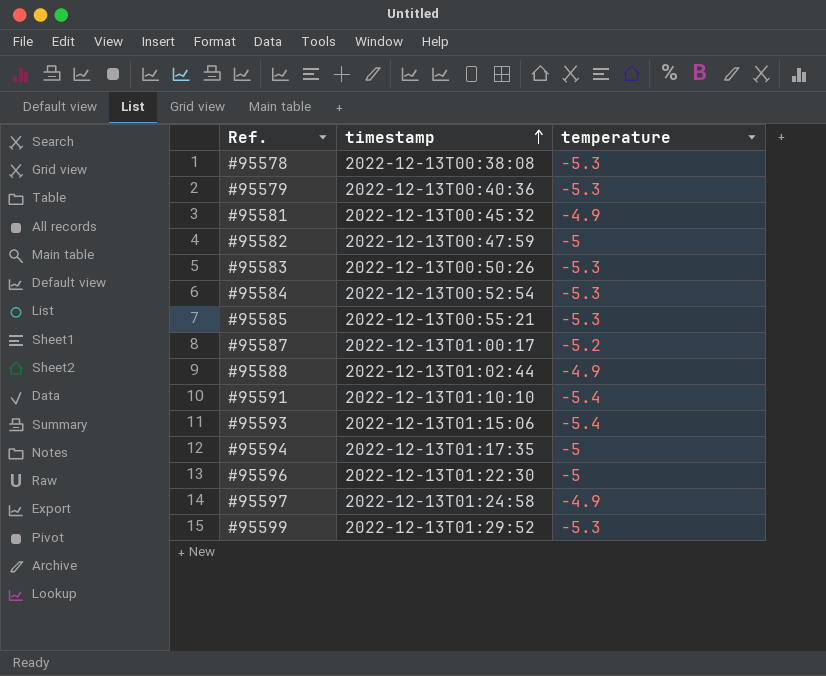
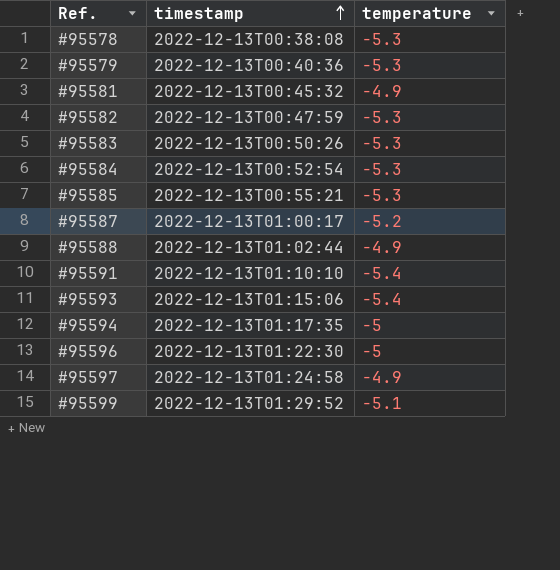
#95582 | temperature: -5 -> -5.3
#95599 | temperature: -5.3 -> -5.1

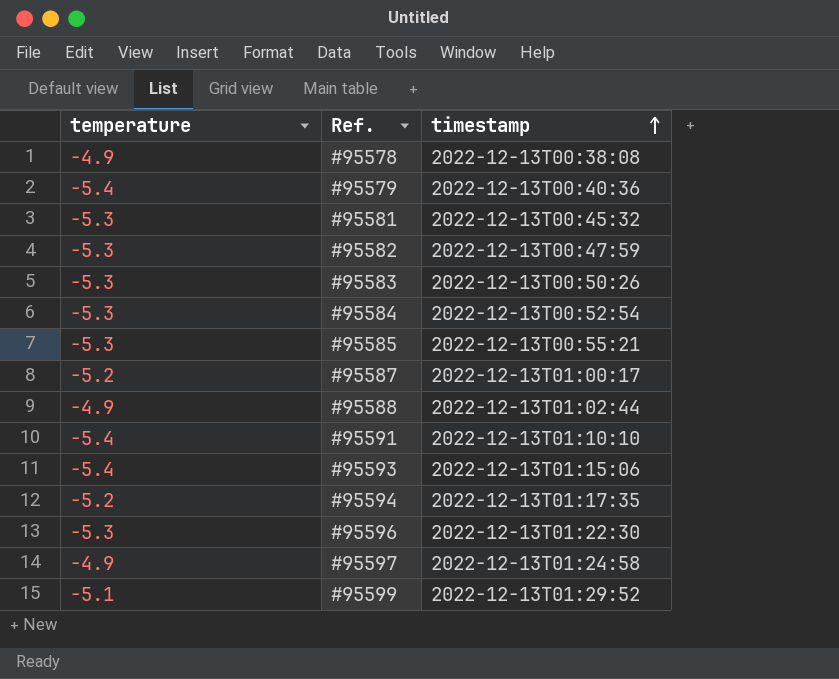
column temperature | position: 3 -> 1
#95578 | temperature: -5.3 -> -4.9
#95579 | temperature: -5.3 -> -5.4
#95581 | temperature: -4.9 -> -5.3
#95594 | temperature: -5 -> -5.2
#95596 | temperature: -5 -> -5.3

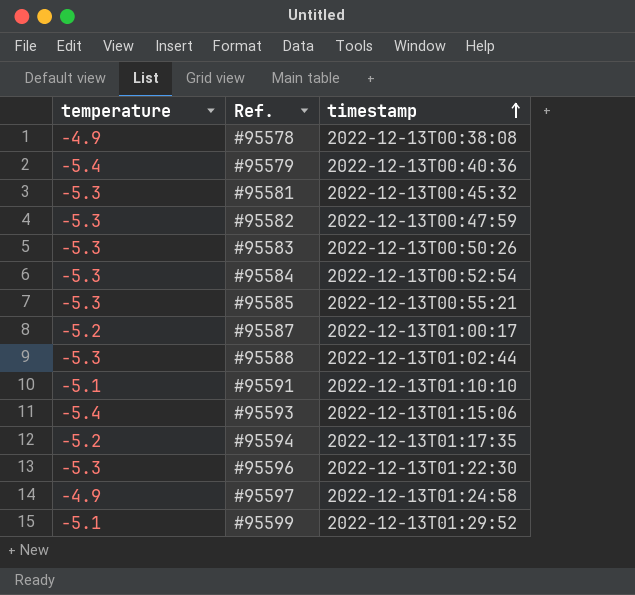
#95588 | temperature: -4.9 -> -5.3
#95591 | temperature: -5.4 -> -5.1

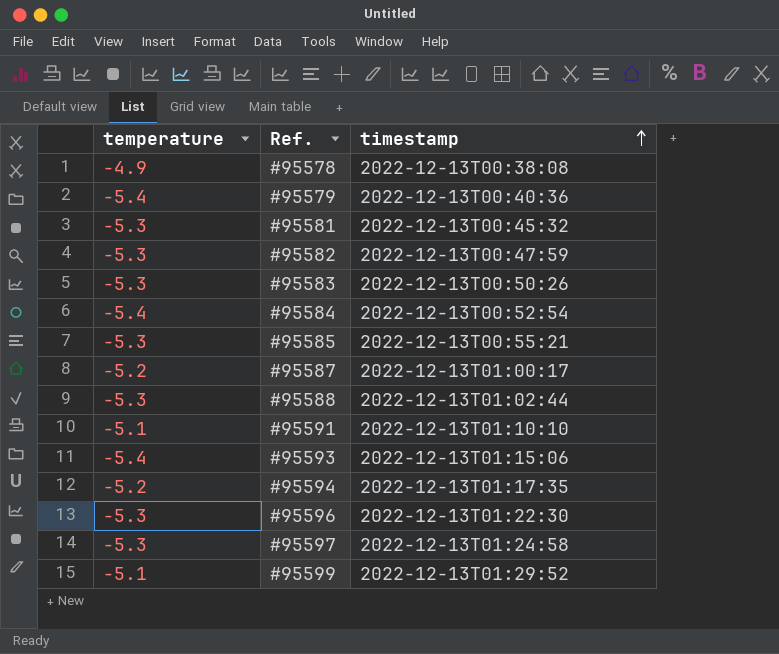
#95584 | temperature: -5.3 -> -5.4
#95597 | temperature: -4.9 -> -5.3

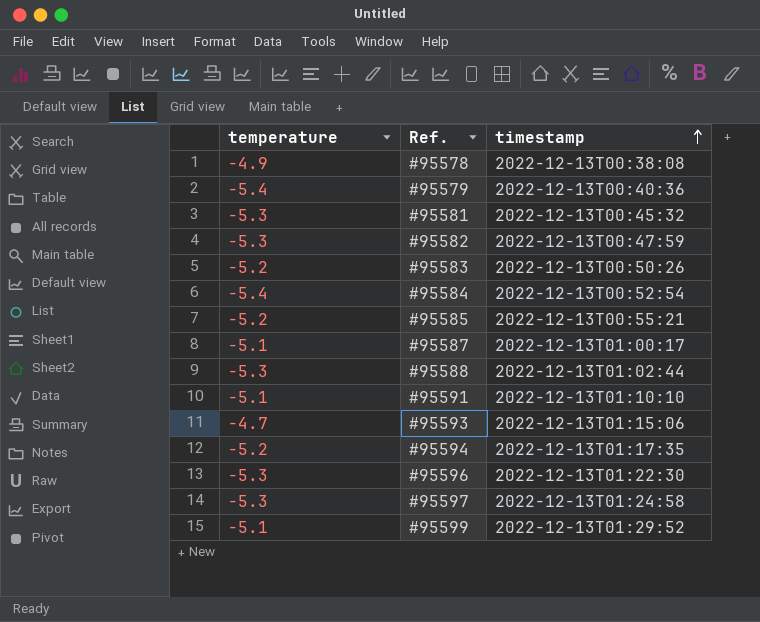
#95583 | temperature: -5.3 -> -5.2
#95585 | temperature: -5.3 -> -5.2
#95587 | temperature: -5.2 -> -5.1
#95593 | temperature: -5.4 -> -4.7

